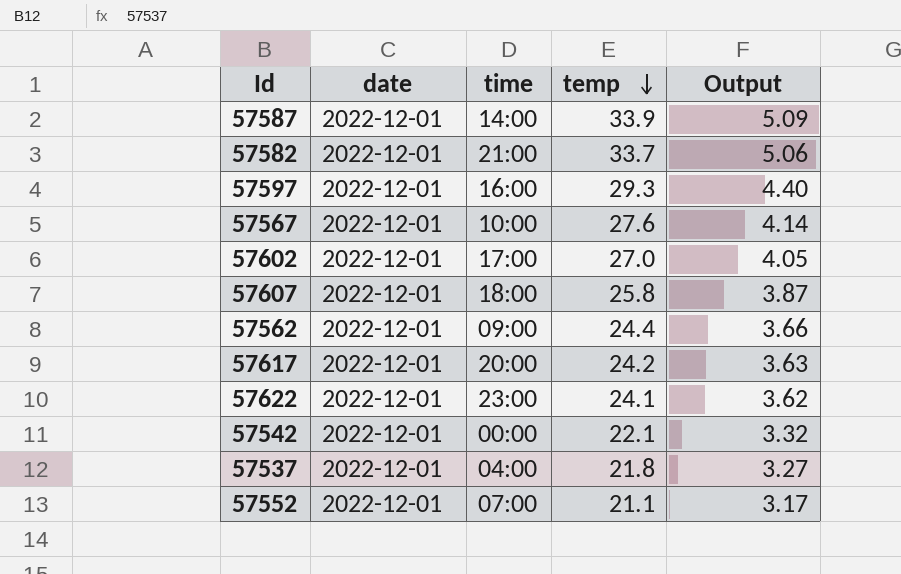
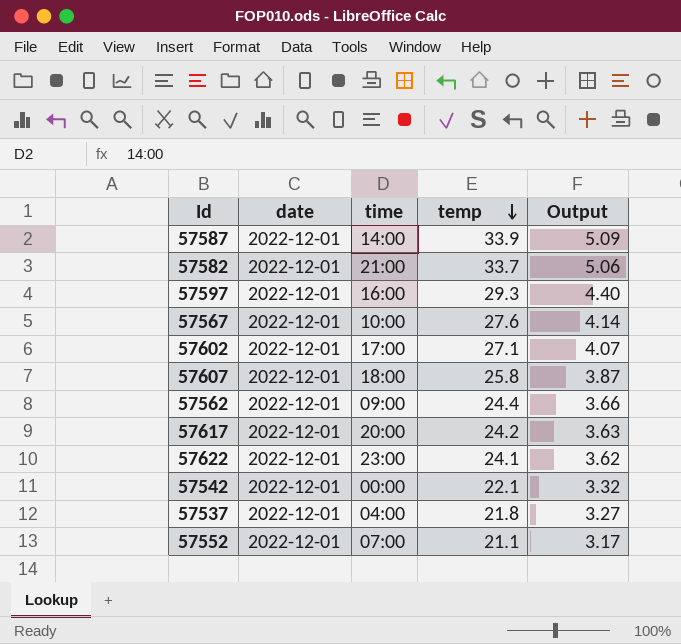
57602 | temp: 27.0 -> 27.1
57602 | Output: 4.05 -> 4.07

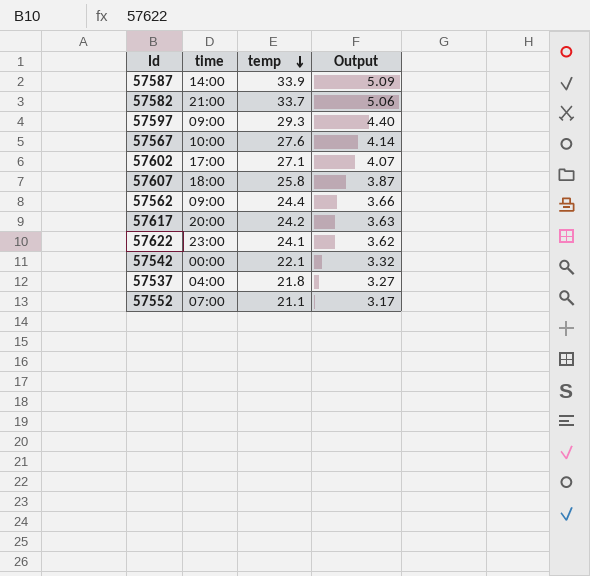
column date | position: 2 -> none
57597 | time: 16:00 -> 09:00

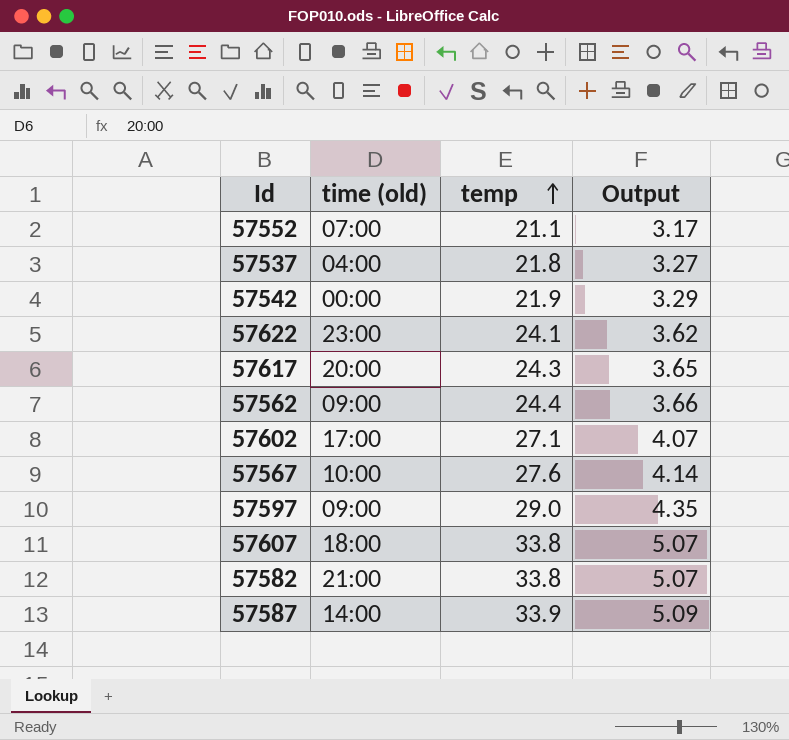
row order: temp descending -> temp ascending
column name: time -> time (old)
57542 | temp: 22.1 -> 21.9
57542 | Output: 3.32 -> 3.29
57617 | temp: 24.2 -> 24.3
57617 | Output: 3.63 -> 3.65
57597 | temp: 29.3 -> 29.0
57597 | Output: 4.40 -> 4.35
57607 | temp: 25.8 -> 33.8
57607 | Output: 3.87 -> 5.07
57582 | temp: 33.7 -> 33.8
57582 | Output: 5.06 -> 5.07

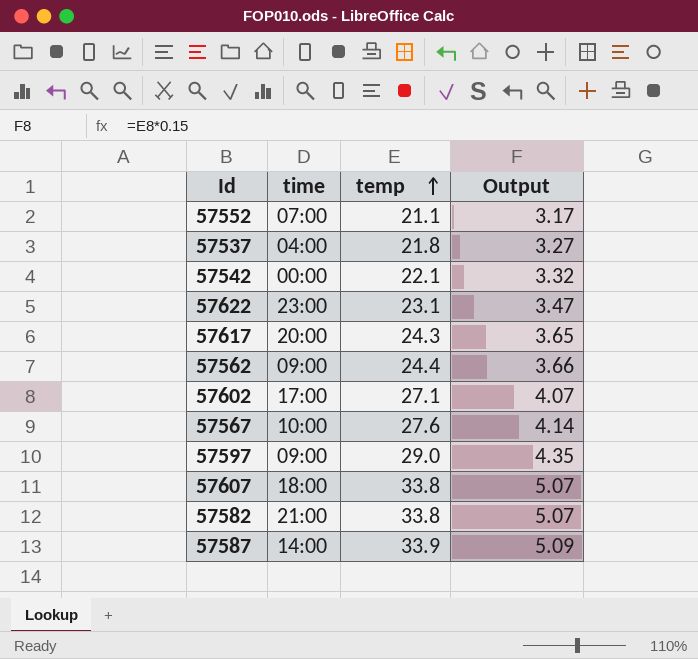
column name: time (old) -> time
57542 | temp: 21.9 -> 22.1
57542 | Output: 3.29 -> 3.32
57622 | temp: 24.1 -> 23.1
57622 | Output: 3.62 -> 3.47

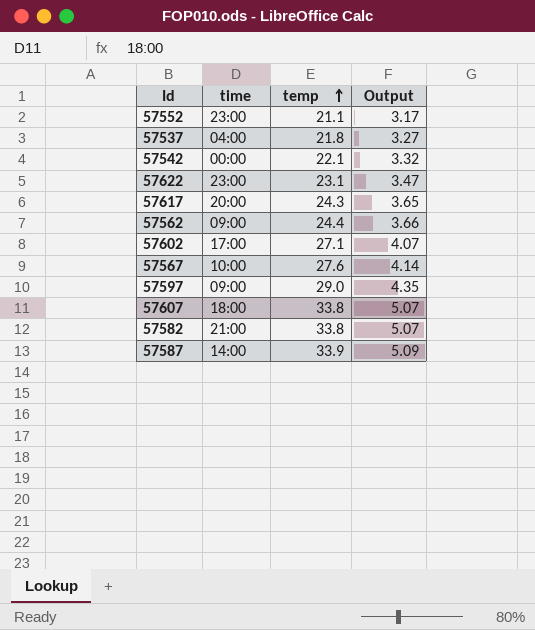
57552 | time: 07:00 -> 23:00

